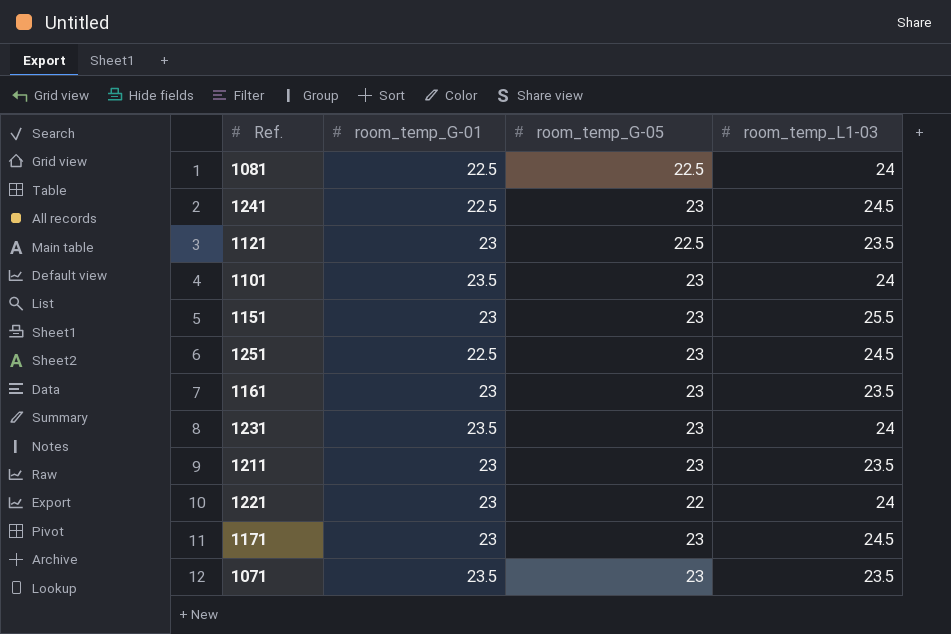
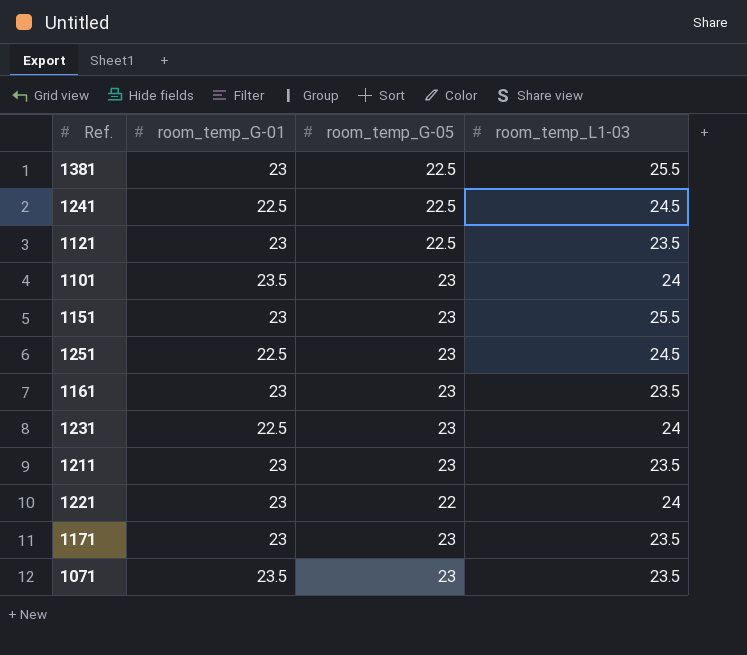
row 1081: 22.5 | 22.5 | 24 -> none
row 1381: none -> 23 | 22.5 | 25.5
1241 | room_temp_G-05: 23 -> 22.5
1231 | room_temp_G-01: 23.5 -> 22.5
1171 | room_temp_L1-03: 24.5 -> 23.5

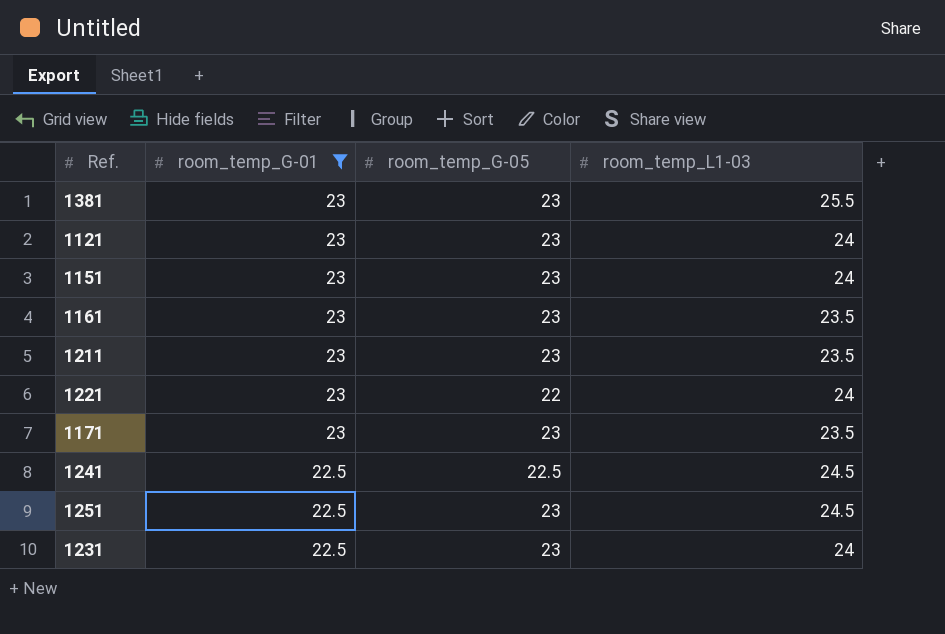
filter: none -> room_temp_G-01 != 23.5
row order: none -> room_temp_G-01 descending
1381 | room_temp_G-05: 22.5 -> 23
1121 | room_temp_G-05: 22.5 -> 23
1121 | room_temp_L1-03: 23.5 -> 24
1151 | room_temp_L1-03: 25.5 -> 24

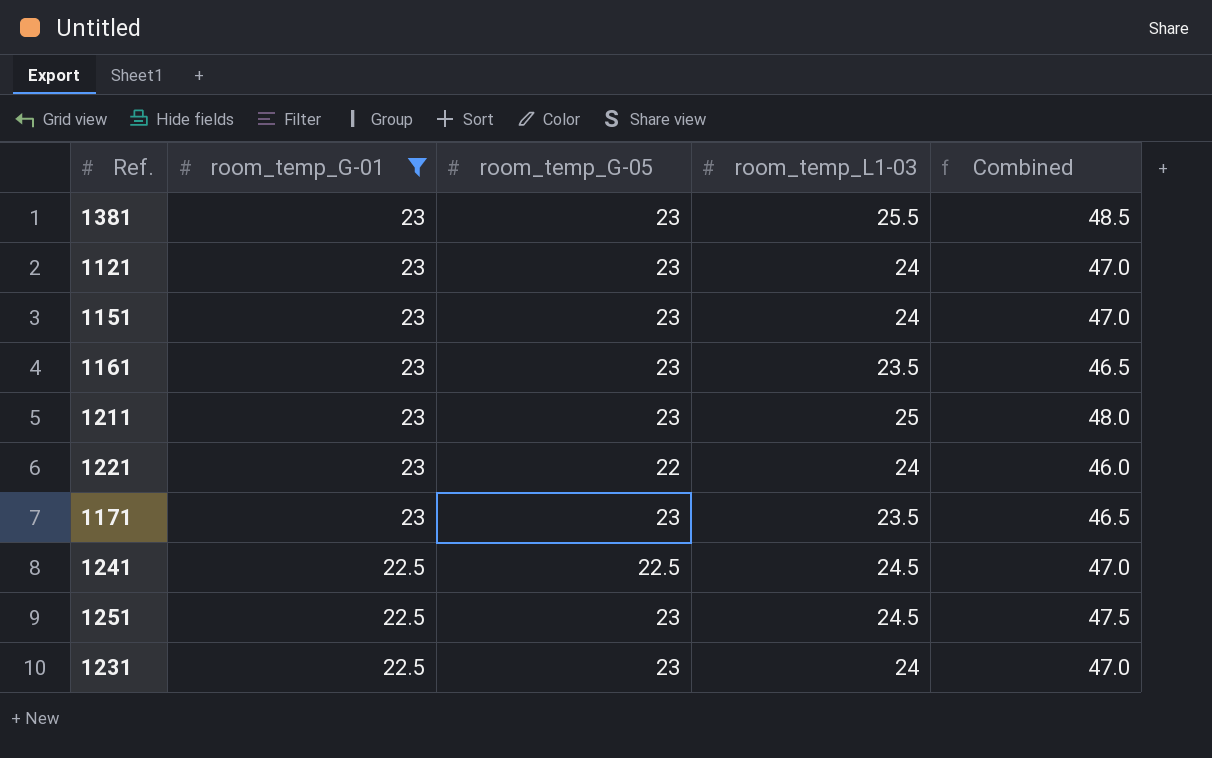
column Combined | formula: none -> [room_temp_G-05] + [room_temp_L1-03]
1211 | room_temp_L1-03: 23.5 -> 25

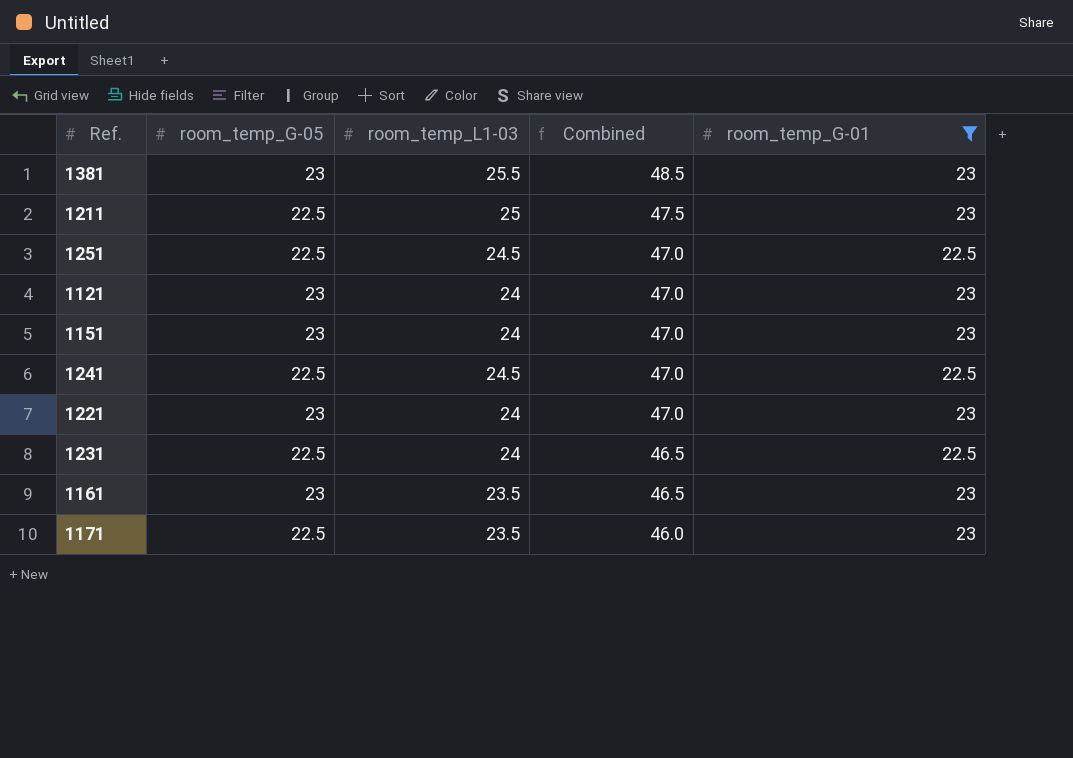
row order: room_temp_G-01 descending -> Combined descending
column room_temp_G-01 | position: 2 -> 5
1211 | room_temp_G-05: 23 -> 22.5
1211 | Combined: 48.0 -> 47.5
1251 | room_temp_G-05: 23 -> 22.5
1251 | Combined: 47.5 -> 47.0
1221 | room_temp_G-05: 22 -> 23
1221 | Combined: 46.0 -> 47.0
1231 | room_temp_G-05: 23 -> 22.5
1231 | Combined: 47.0 -> 46.5
1171 | room_temp_G-05: 23 -> 22.5
1171 | Combined: 46.5 -> 46.0

